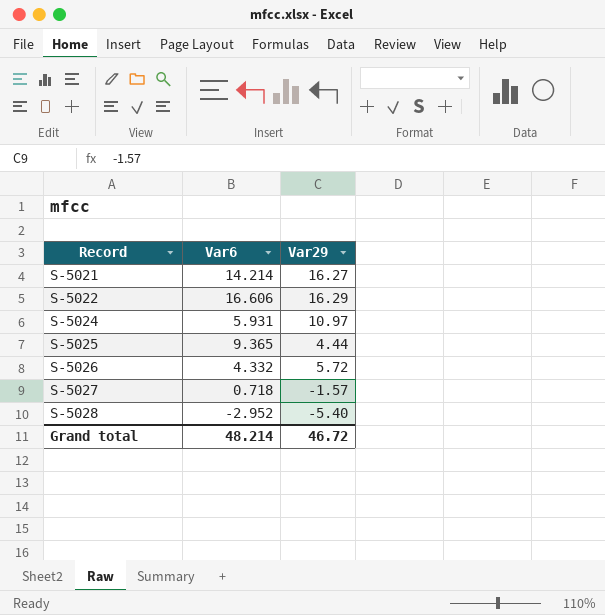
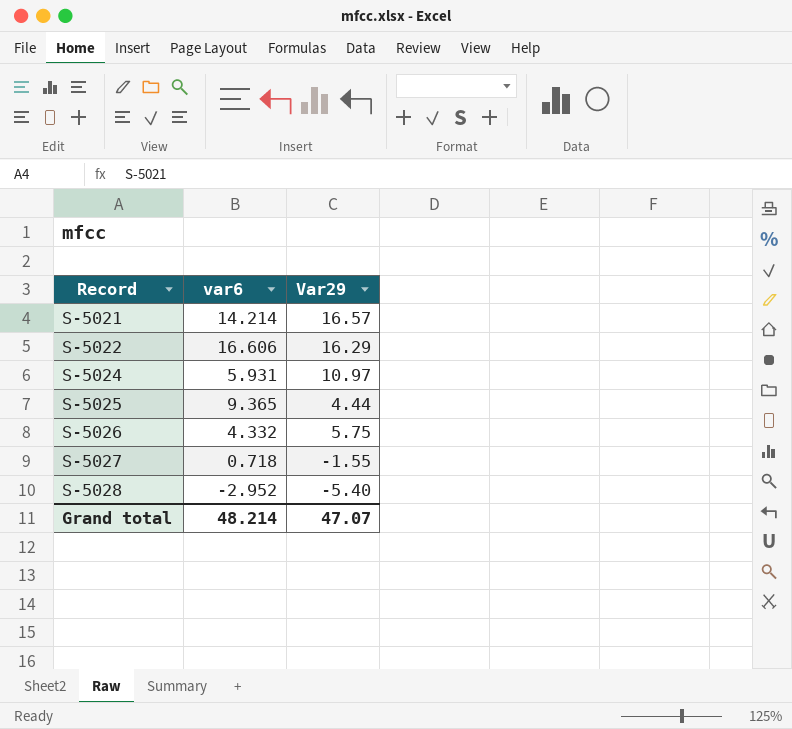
column name: Var6 -> var6
S-5021 | Var29: 16.27 -> 16.57
S-5026 | Var29: 5.72 -> 5.75
S-5027 | Var29: -1.57 -> -1.55
Grand total | Var29: 46.72 -> 47.07

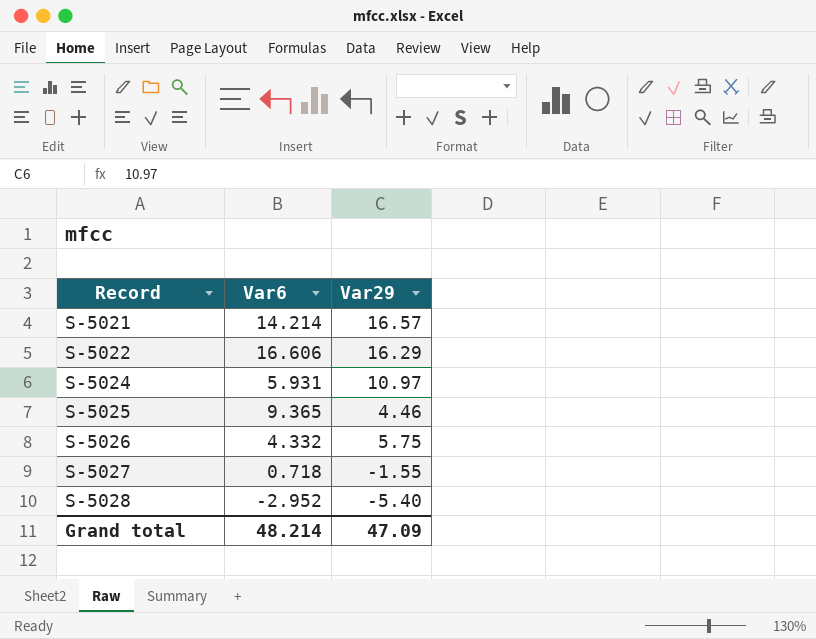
column name: var6 -> Var6
S-5025 | Var29: 4.44 -> 4.46
Grand total | Var29: 47.07 -> 47.09

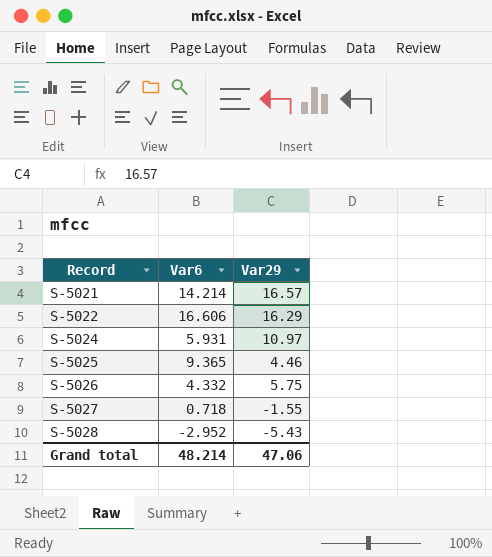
S-5028 | Var29: -5.40 -> -5.43
Grand total | Var29: 47.09 -> 47.06

